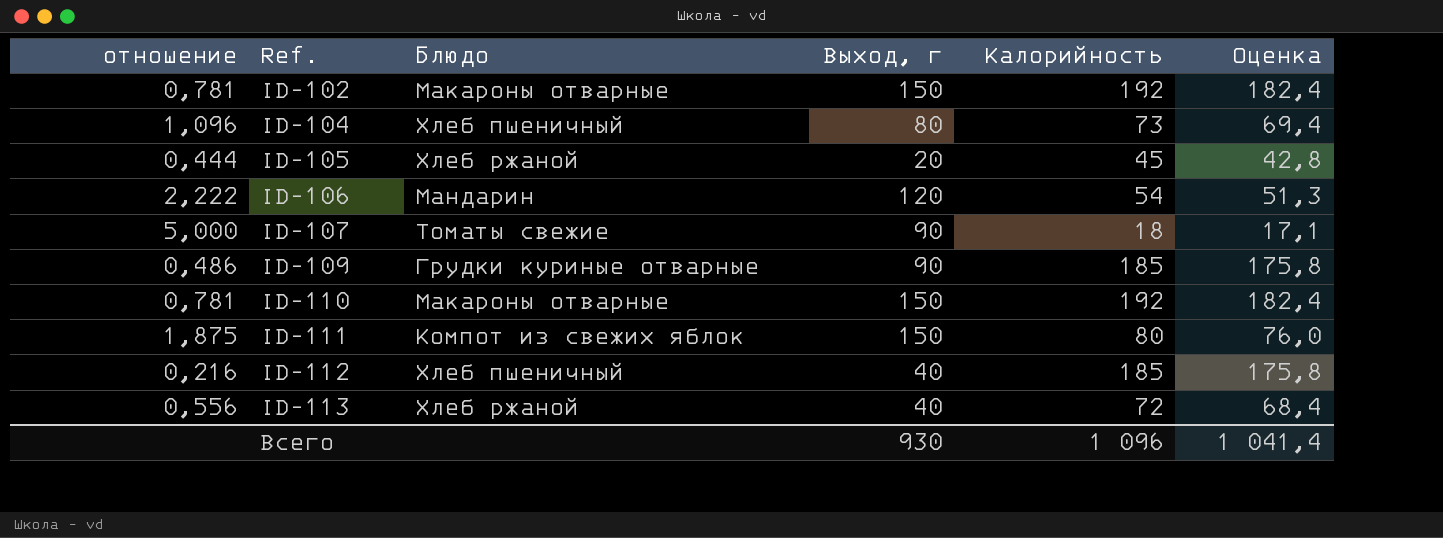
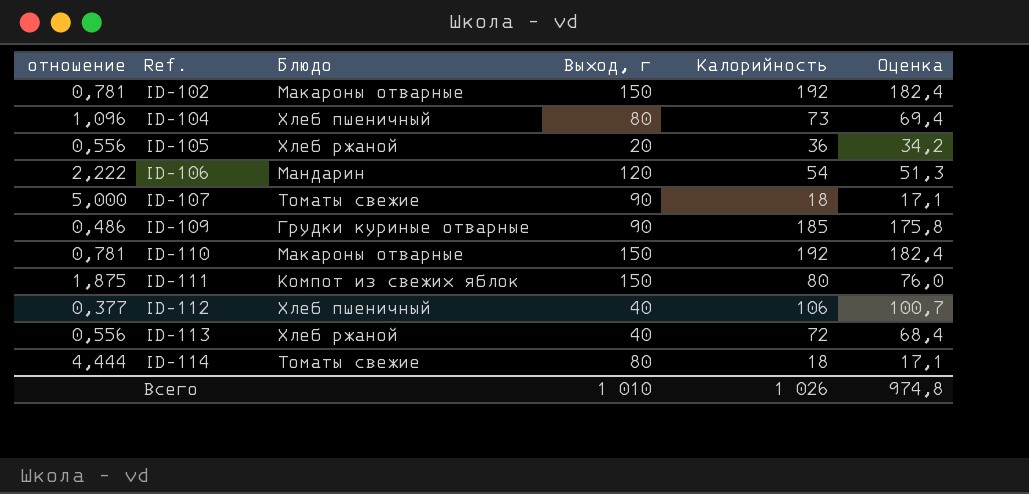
ID-105 | отношение: 0,444 -> 0,556
ID-105 | Калорийность: 45 -> 36
ID-105 | Оценка: 42,8 -> 34,2
ID-112 | отношение: 0,216 -> 0,377
ID-112 | Калорийность: 185 -> 106
ID-112 | Оценка: 175,8 -> 100,7
row ID-114: none -> 4,444 | Томаты свежие | 80 | 18 | 17,1
Всего | Выход, г: 930 -> 1 010
Всего | Калорийность: 1 096 -> 1 026
Всего | Оценка: 1 041,4 -> 974,8

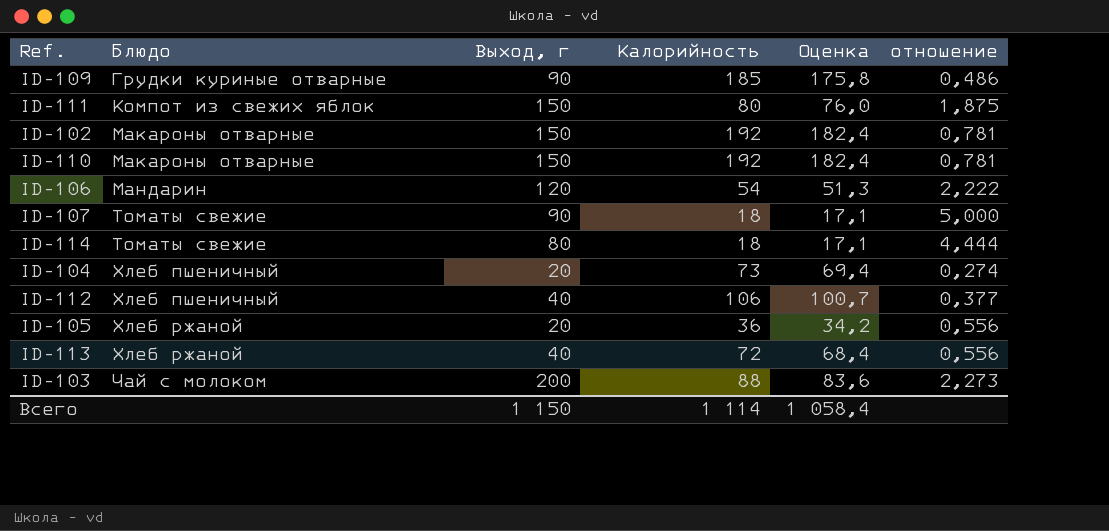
row order: Ref. ascending -> Блюдо ascending
column отношение | position: 1 -> 6
ID-104 | Выход, г: 80 -> 20
ID-104 | отношение: 1,096 -> 0,274
row ID-103: none -> Чай с молоком | 200 | 88 | 83,6 | 2,273
Всего | Выход, г: 1 010 -> 1 150
Всего | Калорийность: 1 026 -> 1 114
Всего | Оценка: 974,8 -> 1 058,4

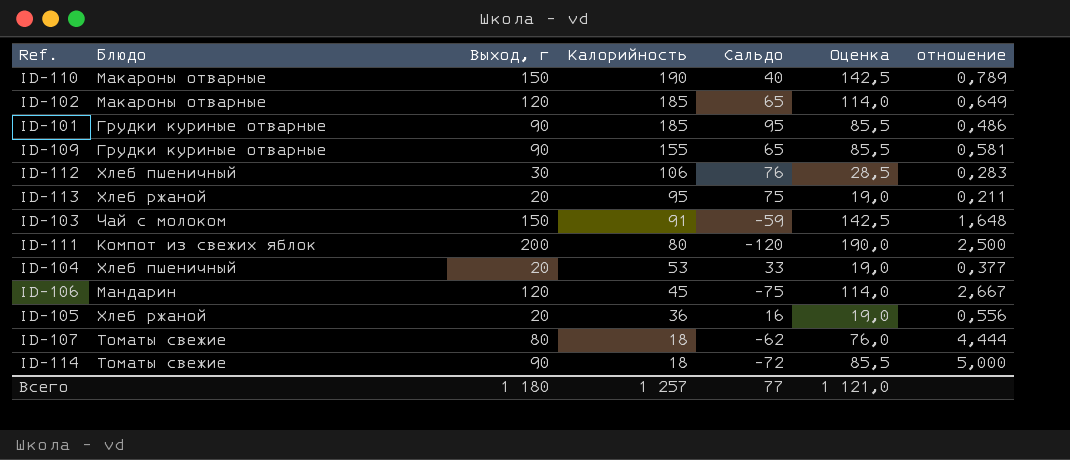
row order: Блюдо ascending -> Калорийность descending
column Сальдо | formula: none -> [Калорийность] - [Выход, г]
column Оценка | formula: [Калорийность] * 0,95 -> [Выход, г] * 0,95
ID-110 | Калорийность: 192 -> 190
ID-110 | отношение: 0,781 -> 0,789
ID-102 | Выход, г: 150 -> 120
ID-102 | Калорийность: 192 -> 185
ID-102 | отношение: 0,781 -> 0,649
row ID-101: none -> Грудки куриные отварные | 90 | 185 | 95 | 85,5 | 0,486
ID-109 | Калорийность: 185 -> 155
ID-109 | отношение: 0,486 -> 0,581
ID-112 | Выход, г: 40 -> 30
ID-112 | отношение: 0,377 -> 0,283
ID-113 | Выход, г: 40 -> 20
ID-113 | Калорийность: 72 -> 95
ID-113 | отношение: 0,556 -> 0,211
ID-103 | Выход, г: 200 -> 150
ID-103 | Калорийность: 88 -> 91
ID-103 | отношение: 2,273 -> 1,648
ID-111 | Выход, г: 150 -> 200
ID-111 | отношение: 1,875 -> 2,500
ID-104 | Калорийность: 73 -> 53
ID-104 | отношение: 0,274 -> 0,377
ID-106 | Калорийность: 54 -> 45
ID-106 | отношение: 2,222 -> 2,667
ID-107 | Выход, г: 90 -> 80
ID-107 | отношение: 5,000 -> 4,444
ID-114 | Выход, г: 80 -> 90
ID-114 | отношение: 4,444 -> 5,000
Всего | Выход, г: 1 150 -> 1 180
Всего | Калорийность: 1 114 -> 1 257
Всего | Оценка: 1 058,4 -> 1 121,0

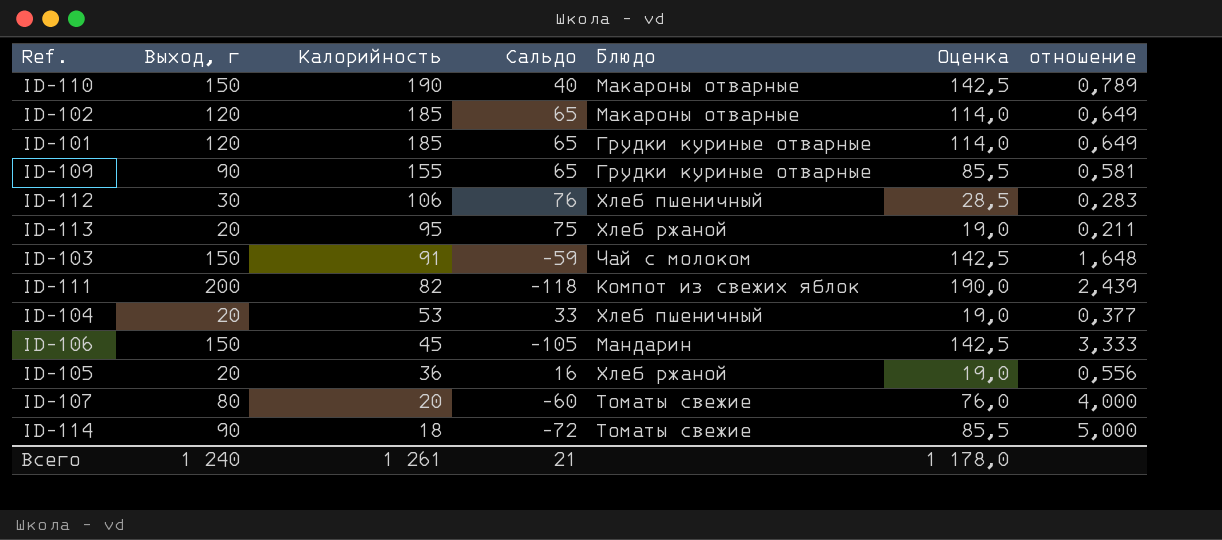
column Блюдо | position: 2 -> 5
ID-101 | Выход, г: 90 -> 120
ID-101 | Сальдо: 95 -> 65
ID-101 | Оценка: 85,5 -> 114,0
ID-101 | отношение: 0,486 -> 0,649
ID-111 | Калорийность: 80 -> 82
ID-111 | Сальдо: -120 -> -118
ID-111 | отношение: 2,500 -> 2,439
ID-106 | Выход, г: 120 -> 150
ID-106 | Сальдо: -75 -> -105
ID-106 | Оценка: 114,0 -> 142,5
ID-106 | отношение: 2,667 -> 3,333
ID-107 | Калорийность: 18 -> 20
ID-107 | Сальдо: -62 -> -60
ID-107 | отношение: 4,444 -> 4,000
Всего | Выход, г: 1 180 -> 1 240
Всего | Калорийность: 1 257 -> 1 261
Всего | Сальдо: 77 -> 21
Всего | Оценка: 1 121,0 -> 1 178,0

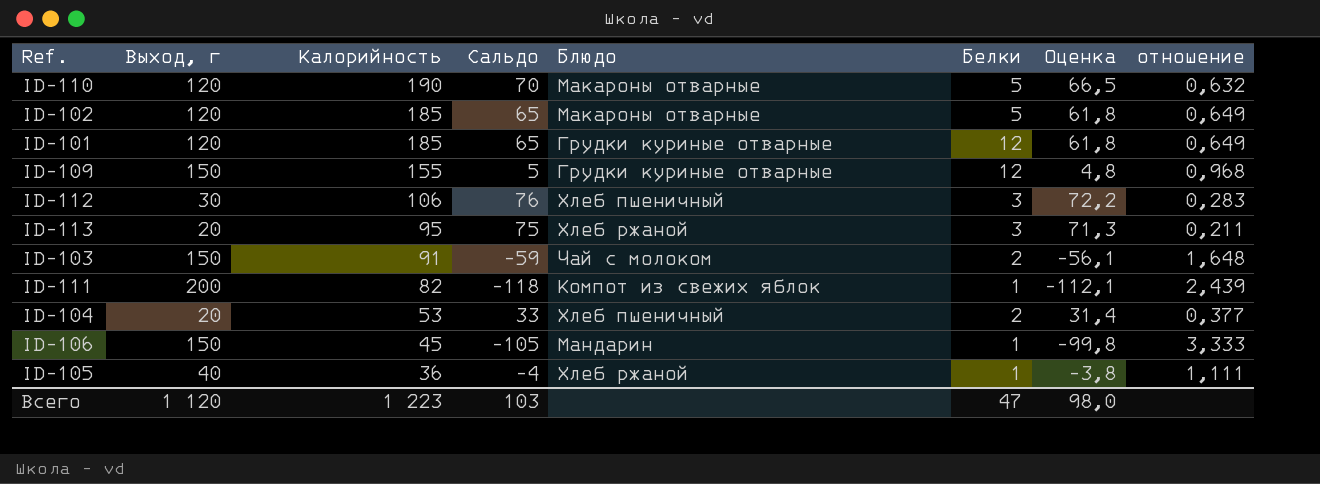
column Белки | position: none -> 6
column Оценка | formula: [Выход, г] * 0,95 -> [Сальдо] * 0,95
row ID-107: 80 | 20 | -60 | Томаты свежие | 76,0 | 4,000 -> none
row ID-114: 90 | 18 | -72 | Томаты свежие | 85,5 | 5,000 -> none
ID-110 | Выход, г: 150 -> 120
ID-110 | Сальдо: 40 -> 70
ID-110 | отношение: 0,789 -> 0,632
ID-109 | Выход, г: 90 -> 150
ID-109 | Сальдо: 65 -> 5
ID-109 | отношение: 0,581 -> 0,968
ID-105 | Выход, г: 20 -> 40
ID-105 | Сальдо: 16 -> -4
ID-105 | отношение: 0,556 -> 1,111
Всего | Выход, г: 1 240 -> 1 120
Всего | Калорийность: 1 261 -> 1 223
Всего | Сальдо: 21 -> 103
Всего | Оценка: 1 178,0 -> 98,0

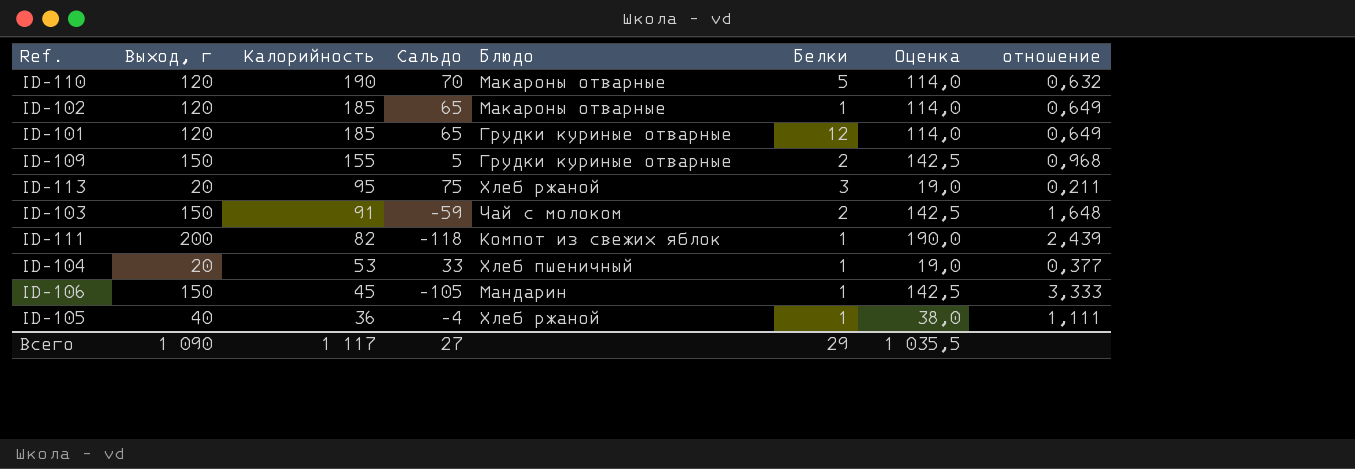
column Оценка | formula: [Сальдо] * 0,95 -> [Выход, г] * 0,95
row ID-112: 30 | 106 | 76 | Хлеб пшеничный | 3 | 72,2 | 0,283 -> none
ID-102 | Белки: 5 -> 1
ID-109 | Белки: 12 -> 2
ID-104 | Белки: 2 -> 1
Всего | Выход, г: 1 120 -> 1 090
Всего | Калорийность: 1 223 -> 1 117
Всего | Сальдо: 103 -> 27
Всего | Белки: 47 -> 29
Всего | Оценка: 98,0 -> 1 035,5

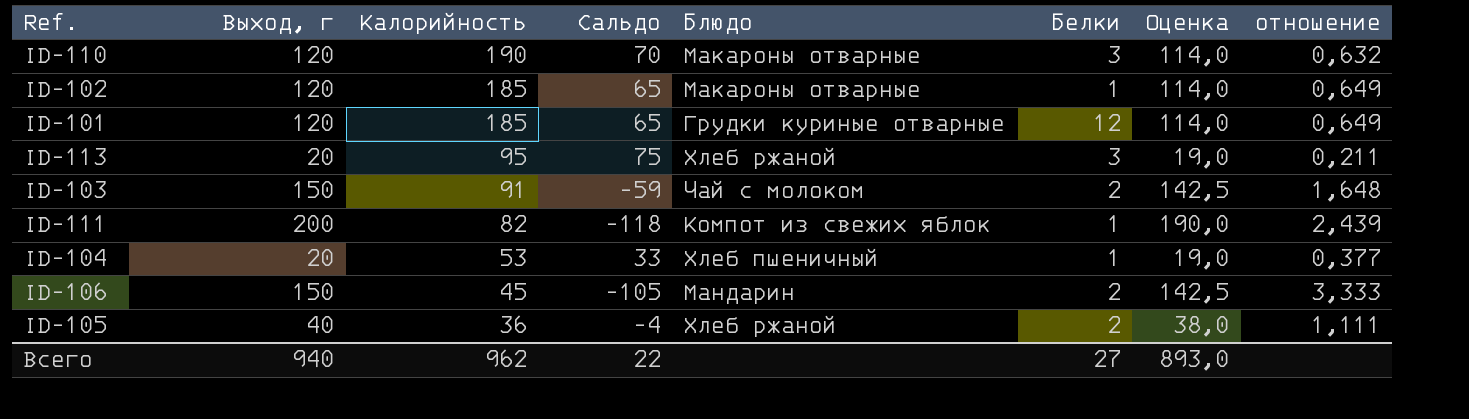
row ID-109: 150 | 155 | 5 | Грудки куриные отварные | 2 | 142,5 | 0,968 -> none
ID-110 | Белки: 5 -> 3
ID-106 | Белки: 1 -> 2
ID-105 | Белки: 1 -> 2
Всего | Выход, г: 1 090 -> 940
Всего | Калорийность: 1 117 -> 962
Всего | Сальдо: 27 -> 22
Всего | Белки: 29 -> 27
Всего | Оценка: 1 035,5 -> 893,0

